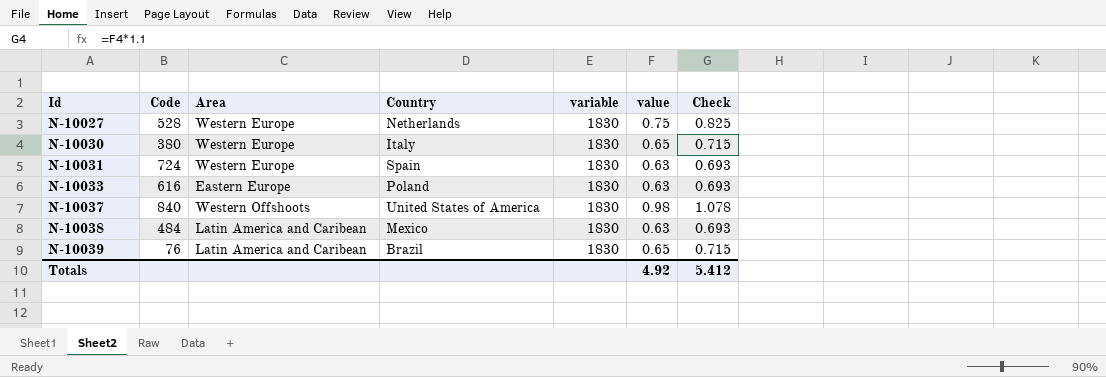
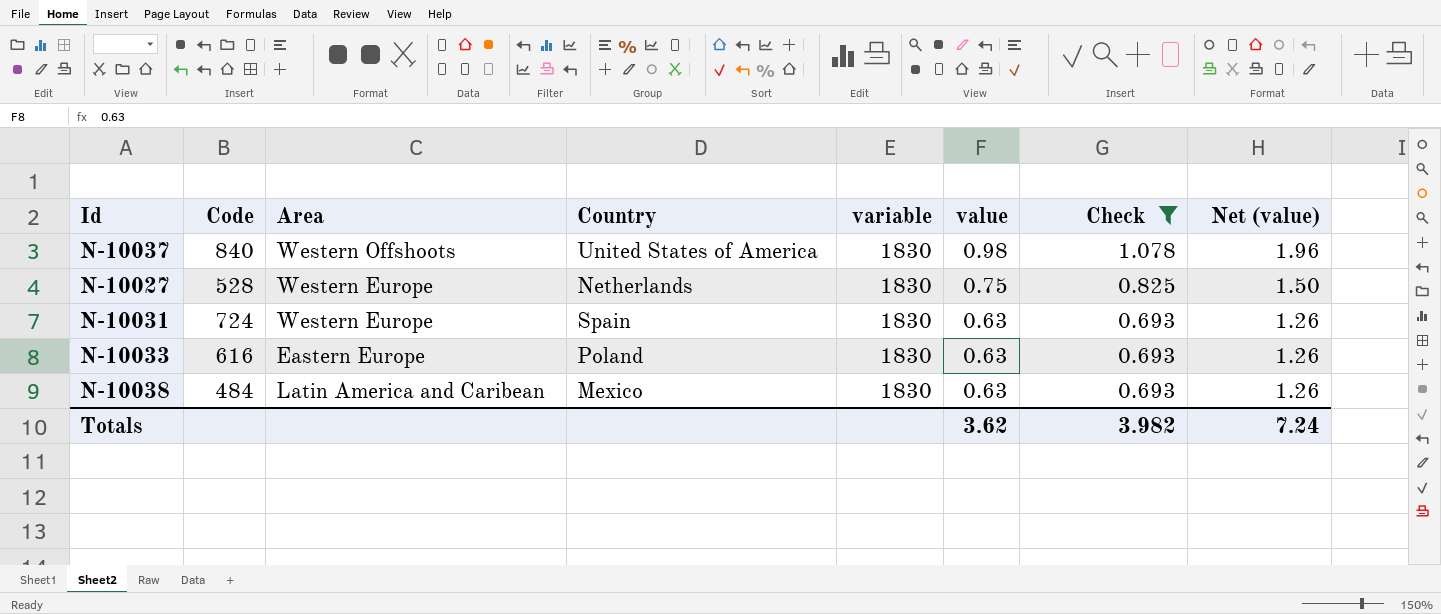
filter: none -> Check != 0.715
row order: Id ascending -> value descending
column Net (value) | formula: none -> [value] * 2
Totals | value: 4.92 -> 3.62
Totals | Check: 5.412 -> 3.982

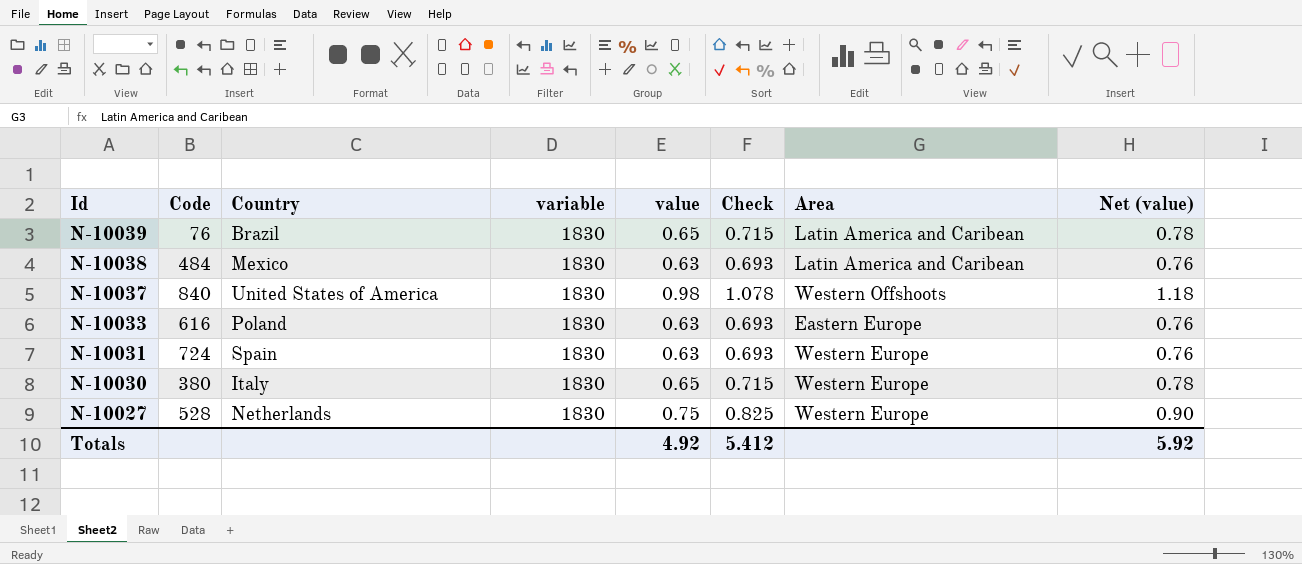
filter: Check != 0.715 -> none
row order: value descending -> Id descending
column Area | position: 3 -> 7
column Net (value) | formula: [value] * 2 -> [value] * 1.2
Totals | value: 3.62 -> 4.92
Totals | Check: 3.982 -> 5.412
Totals | Net (value): 7.24 -> 5.92

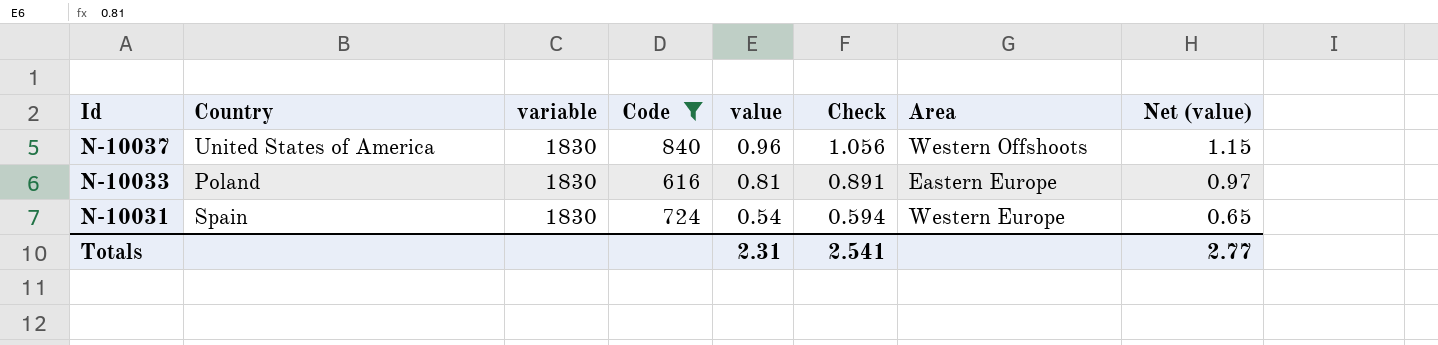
filter: none -> Code >= 616
column Code | position: 2 -> 4
N-10037 | value: 0.98 -> 0.96
N-10037 | Check: 1.078 -> 1.056
N-10037 | Net (value): 1.18 -> 1.15
N-10033 | value: 0.63 -> 0.81
N-10033 | Check: 0.693 -> 0.891
N-10033 | Net (value): 0.76 -> 0.97
N-10031 | value: 0.63 -> 0.54
N-10031 | Check: 0.693 -> 0.594
N-10031 | Net (value): 0.76 -> 0.65
Totals | value: 4.92 -> 2.31
Totals | Check: 5.412 -> 2.541
Totals | Net (value): 5.92 -> 2.77

